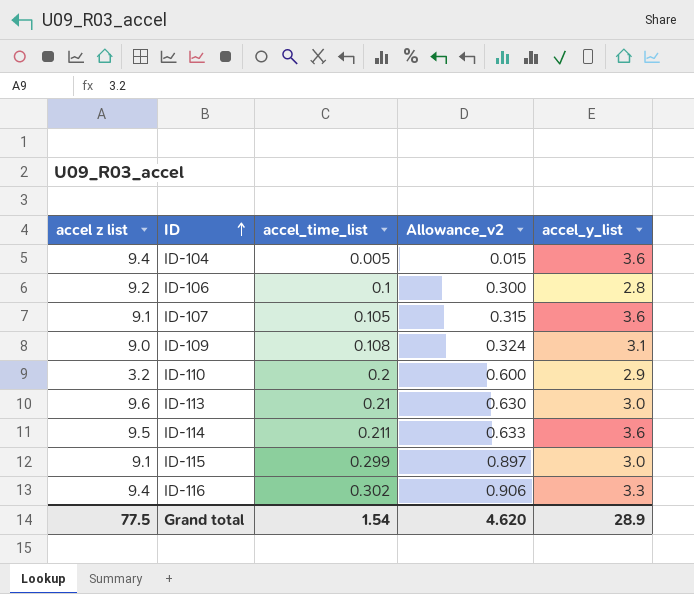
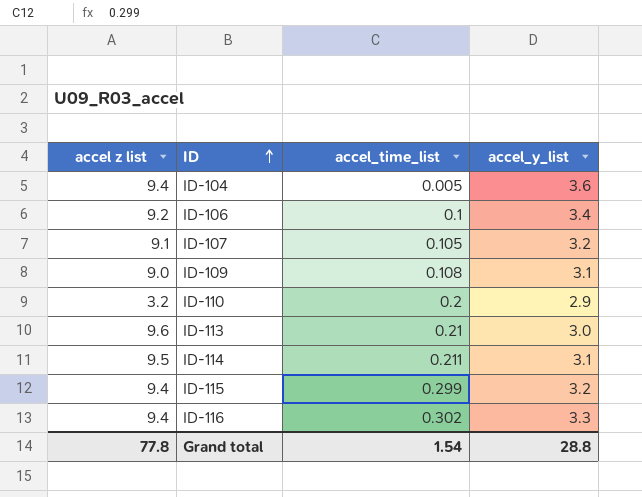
column Allowance_v2 | formula: [accel_time_list] * 3 -> none
ID-106 | accel_y_list: 2.8 -> 3.4
ID-107 | accel_y_list: 3.6 -> 3.2
ID-114 | accel_y_list: 3.6 -> 3.1
ID-115 | accel z list: 9.1 -> 9.4
ID-115 | accel_y_list: 3.0 -> 3.2
Grand total | accel z list: 77.5 -> 77.8
Grand total | accel_y_list: 28.9 -> 28.8

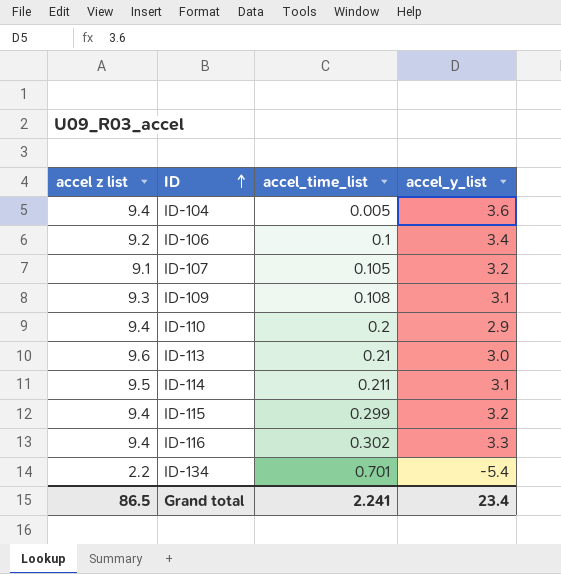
ID-109 | accel z list: 9.0 -> 9.3
ID-110 | accel z list: 3.2 -> 9.4
row ID-134: none -> 2.2 | 0.701 | -5.4
Grand total | accel z list: 77.8 -> 86.5
Grand total | accel_time_list: 1.54 -> 2.241
Grand total | accel_y_list: 28.8 -> 23.4

